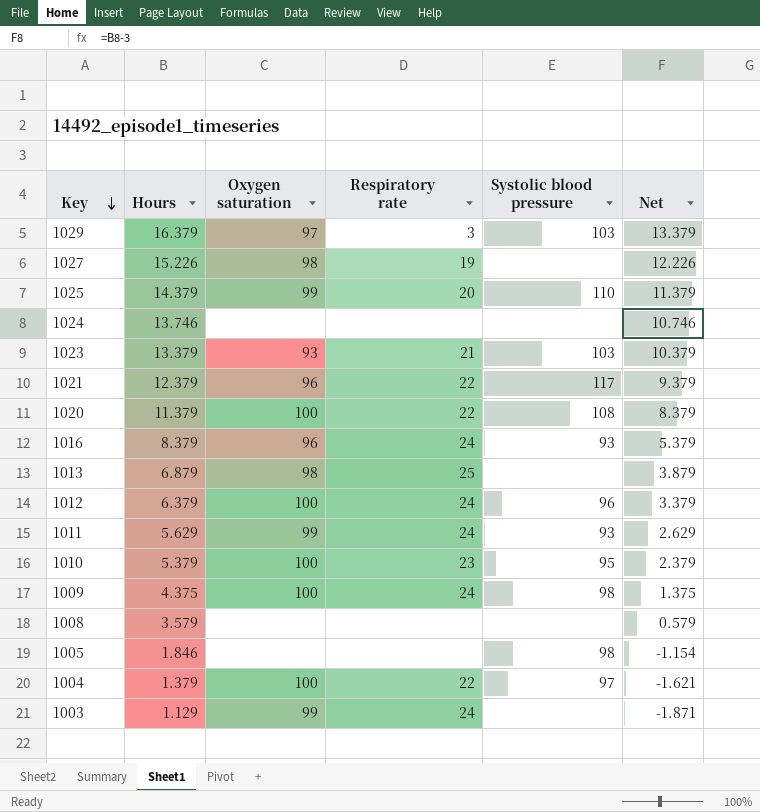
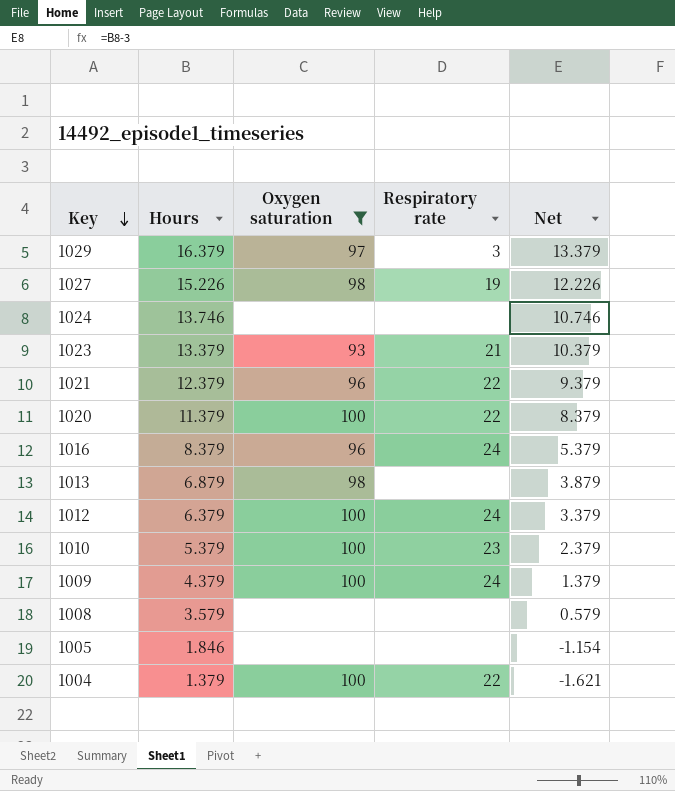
filter: none -> Oxygen saturation != 99
column Systolic blood pressure | position: 5 -> none
1013 | Respiratory rate: 25 -> none
1009 | Hours: 4.375 -> 4.379
1009 | Net: 1.375 -> 1.379

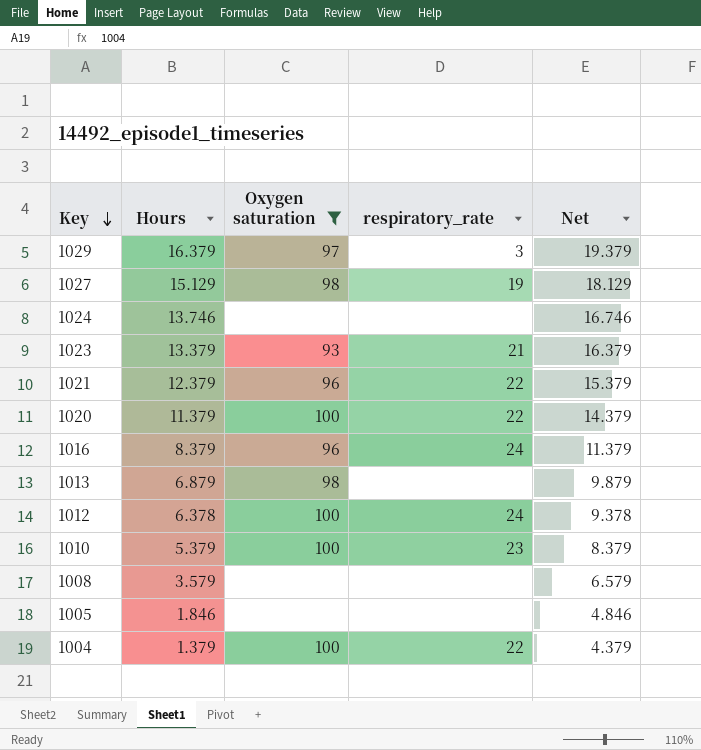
column name: Respiratory rate -> respiratory_rate
column Net | formula: [Hours] - 3 -> [Hours] + 3
row 1009: 4.379 | 100 | 24 | 1.379 -> none
1027 | Hours: 15.226 -> 15.129
1012 | Hours: 6.379 -> 6.378

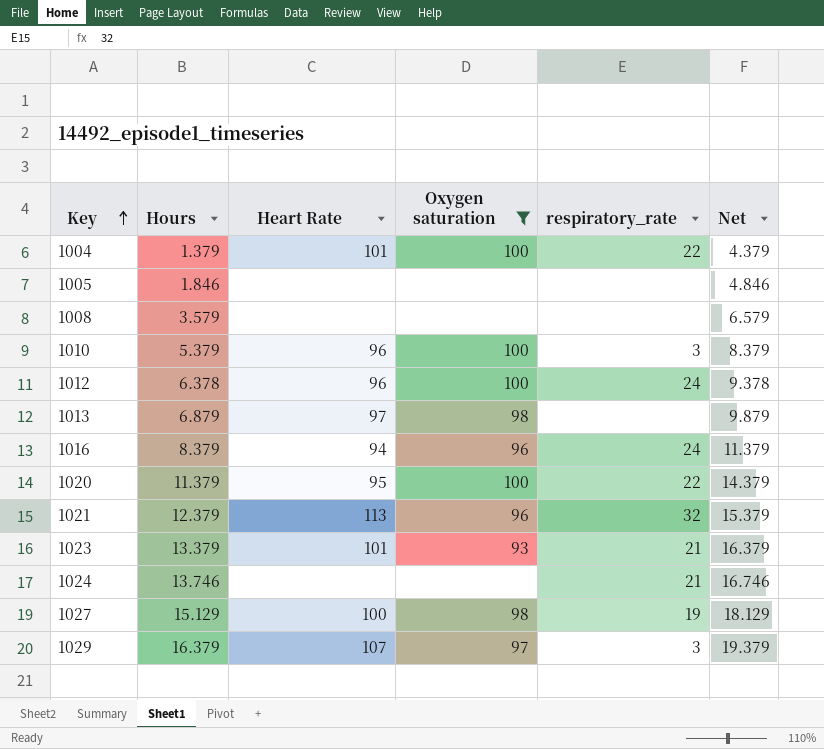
row order: Key descending -> Key ascending
column Heart Rate | position: none -> 3
1010 | respiratory_rate: 23 -> 3
1021 | respiratory_rate: 22 -> 32
1024 | respiratory_rate: none -> 21

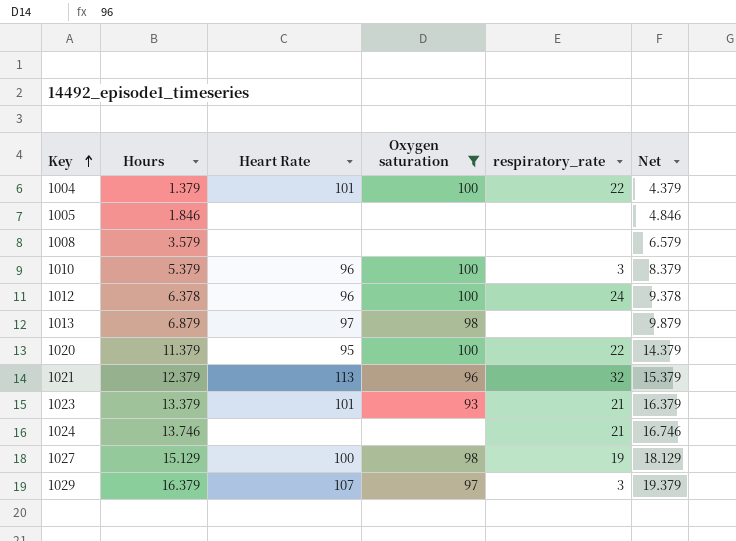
row 1016: 8.379 | 94 | 96 | 24 | 11.379 -> none

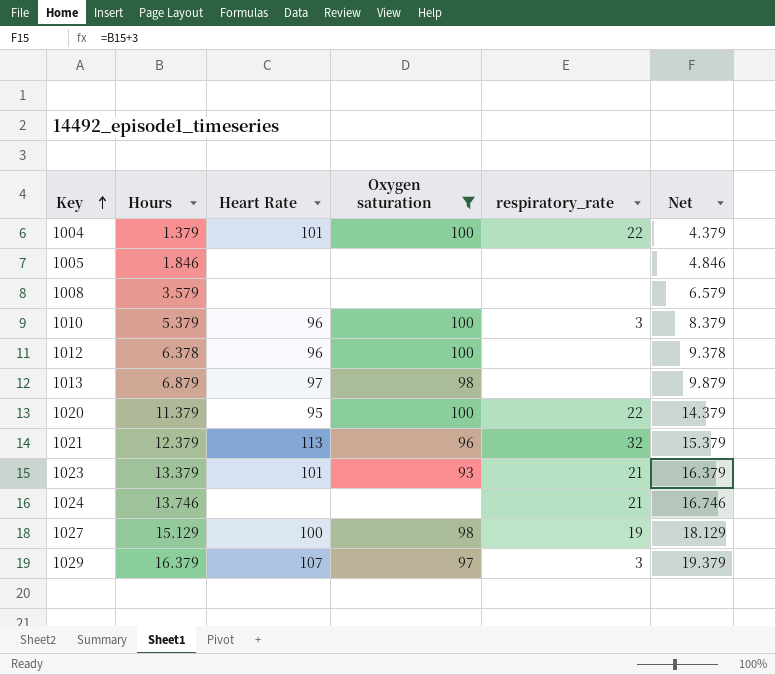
1012 | respiratory_rate: 24 -> none

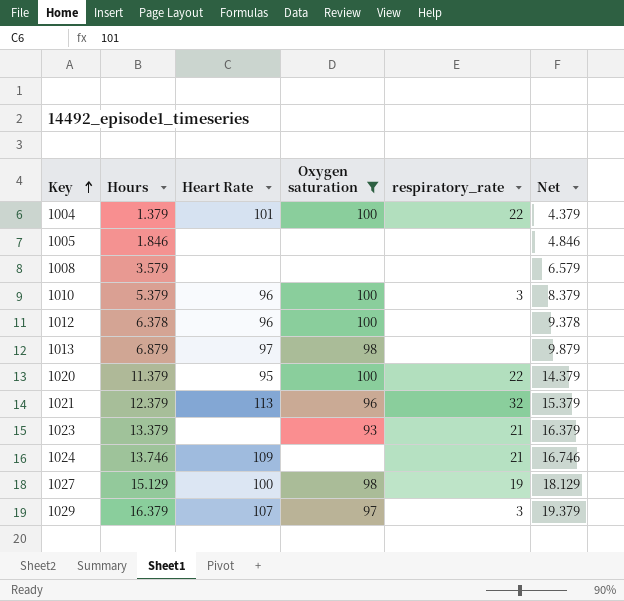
1023 | Heart Rate: 101 -> none
1024 | Heart Rate: none -> 109

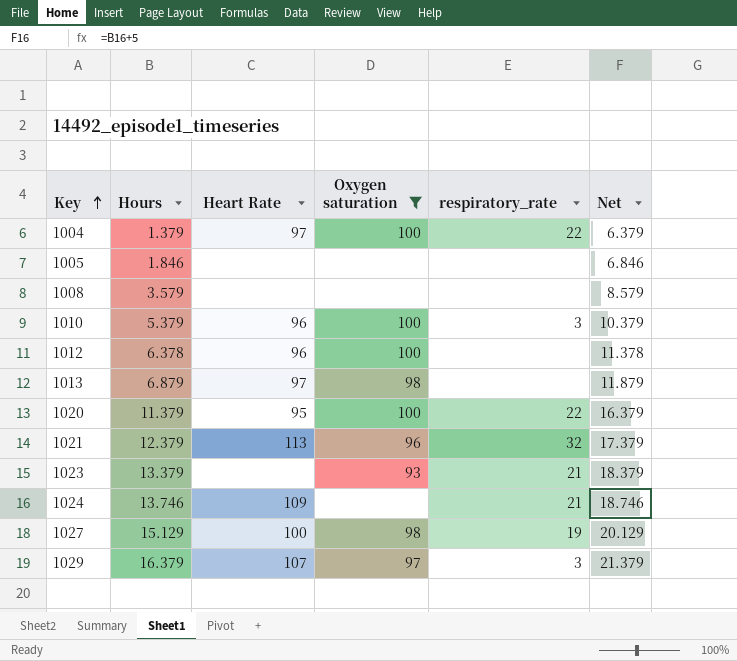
column Net | formula: [Hours] + 3 -> [Hours] + 5
1004 | Heart Rate: 101 -> 97

